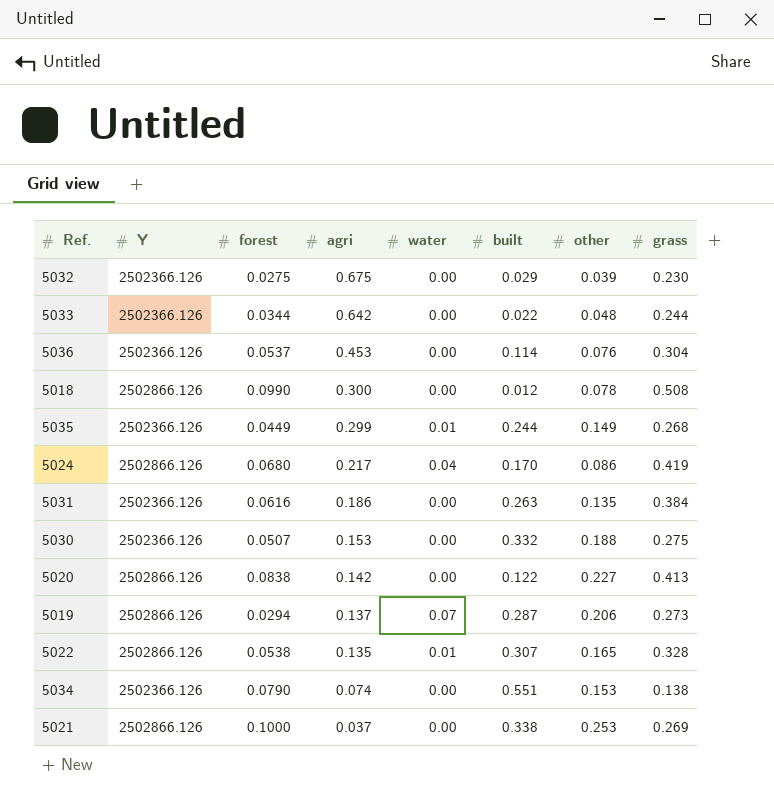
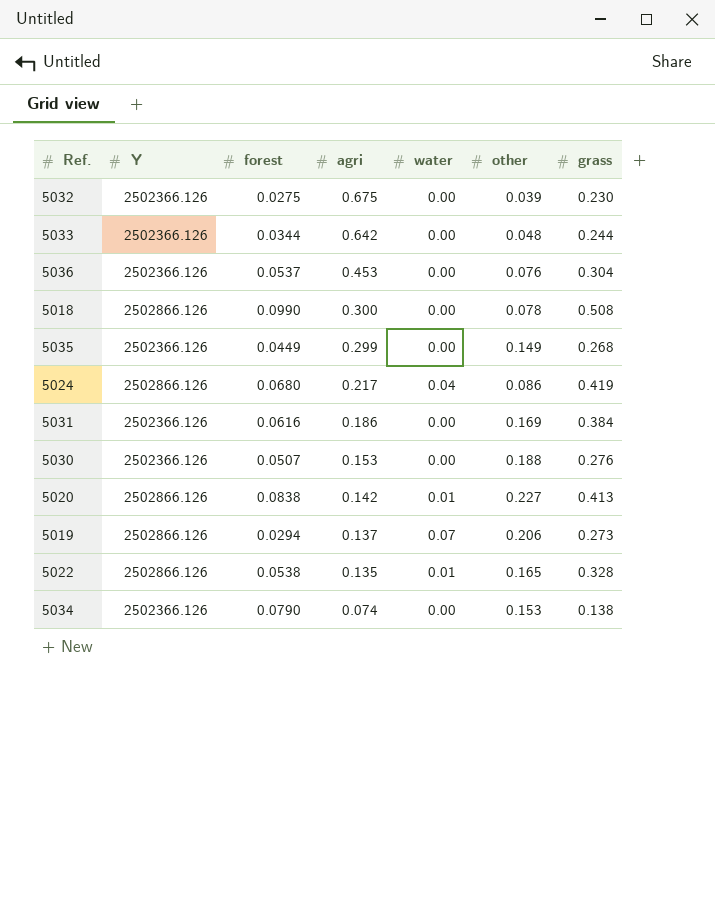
column built | position: 6 -> none
row 5021: 2502866.126 | 0.1000 | 0.037 | 0.00 | 0.338 | 0.253 | 0.269 -> none
5035 | water: 0.01 -> 0.00
5031 | other: 0.135 -> 0.169
5030 | grass: 0.275 -> 0.276
5020 | water: 0.00 -> 0.01

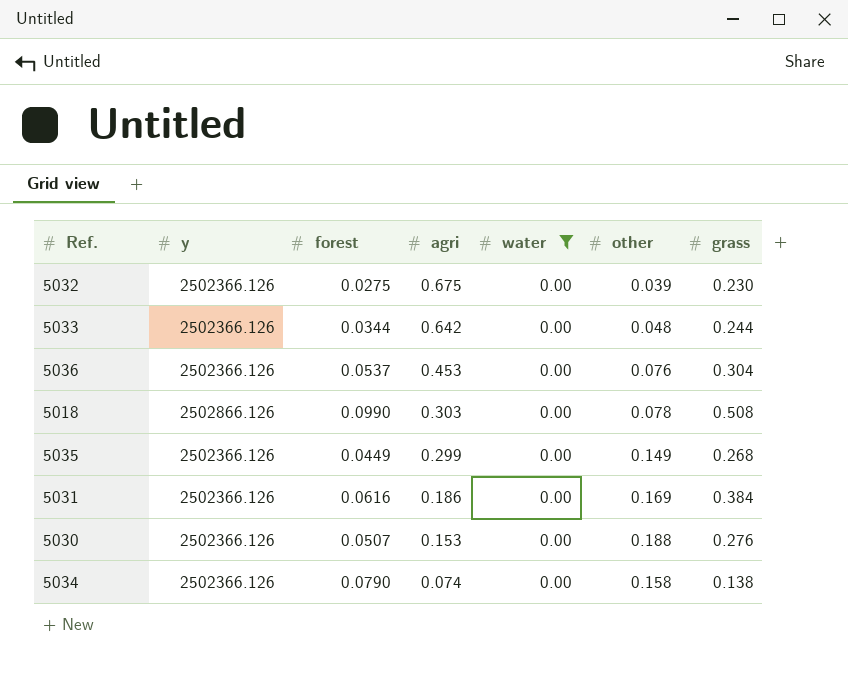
filter: none -> water = 0.00
column name: Y -> y
5018 | agri: 0.300 -> 0.303
5034 | other: 0.153 -> 0.158

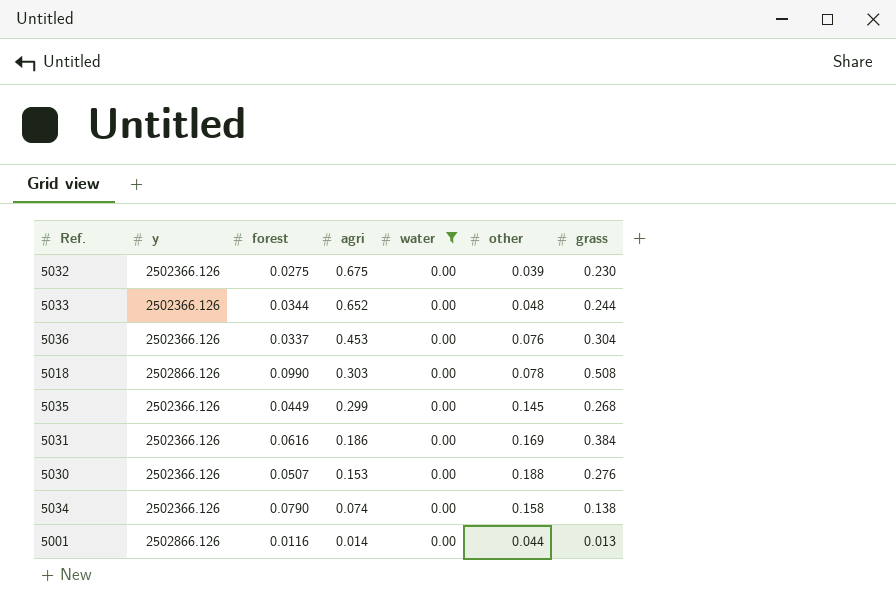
5033 | agri: 0.642 -> 0.652
5036 | forest: 0.0537 -> 0.0337
5035 | other: 0.149 -> 0.145
row 5001: none -> 2502866.126 | 0.0116 | 0.014 | 0.00 | 0.044 | 0.013

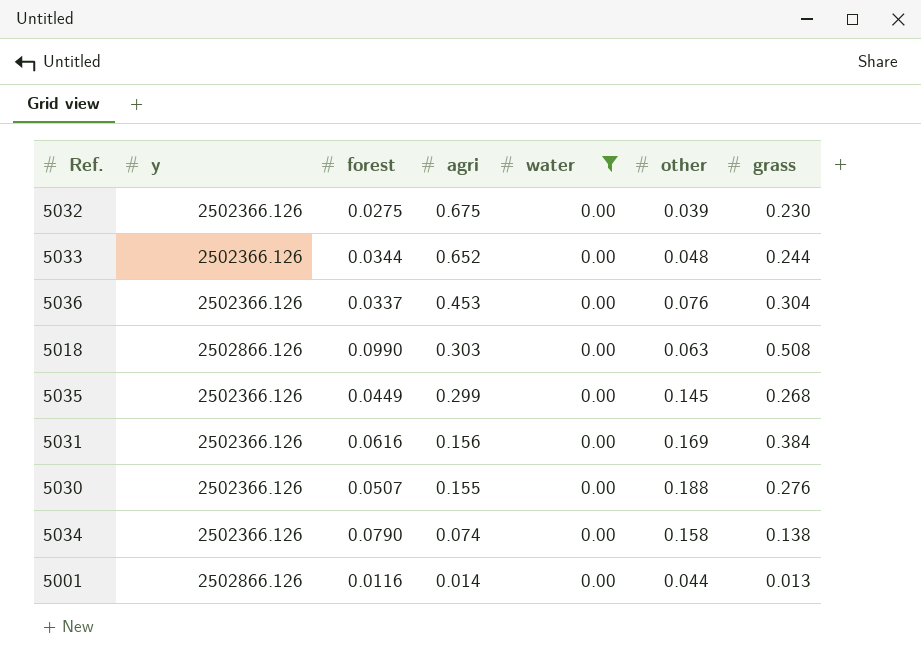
5018 | other: 0.078 -> 0.063
5031 | agri: 0.186 -> 0.156
5030 | agri: 0.153 -> 0.155

